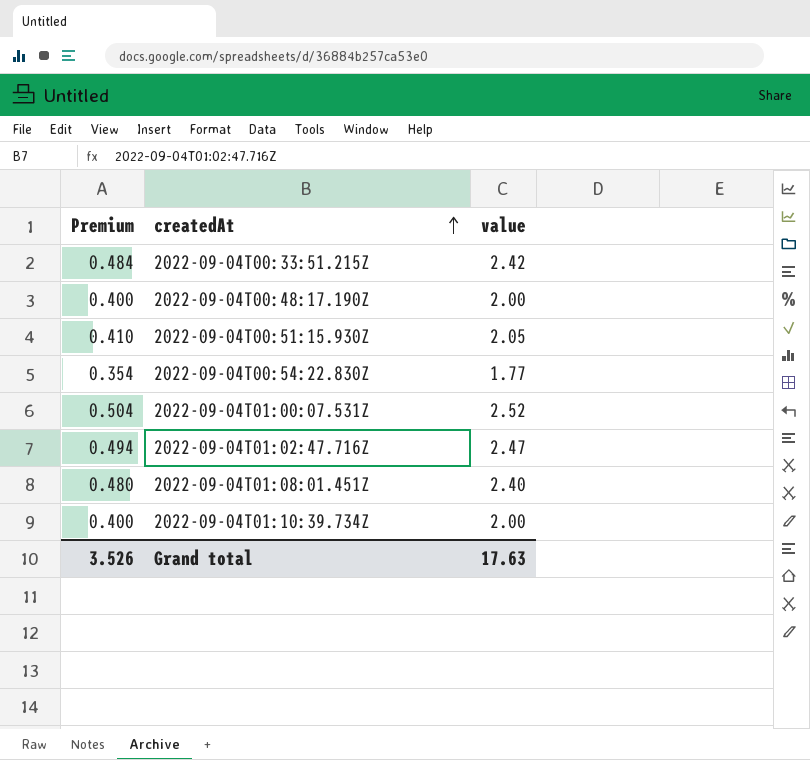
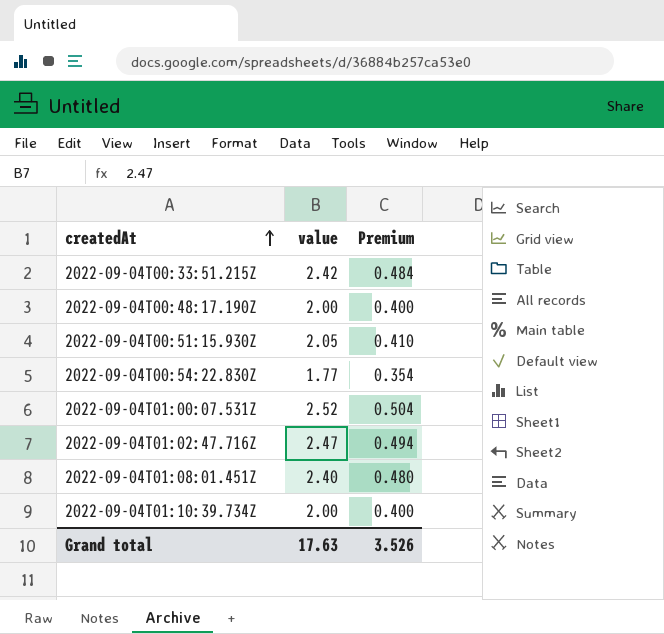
column Premium | position: 1 -> 3

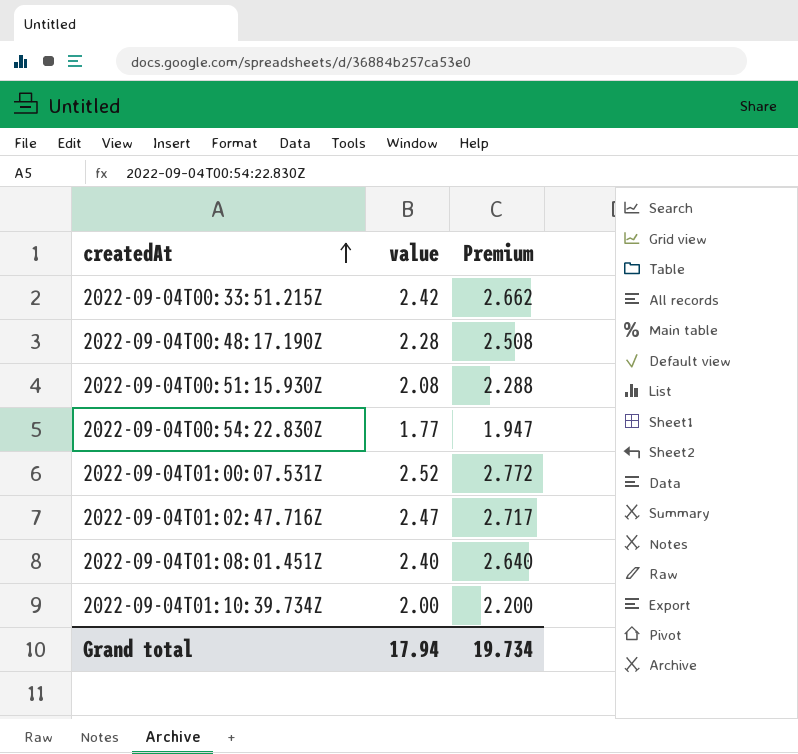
column Premium | formula: [value] * 0.2 -> [value] * 1.1
2022-09-04T00:48:17.190Z | value: 2.00 -> 2.28
2022-09-04T00:51:15.930Z | value: 2.05 -> 2.08
Grand total | value: 17.63 -> 17.94
Grand total | Premium: 3.526 -> 19.734

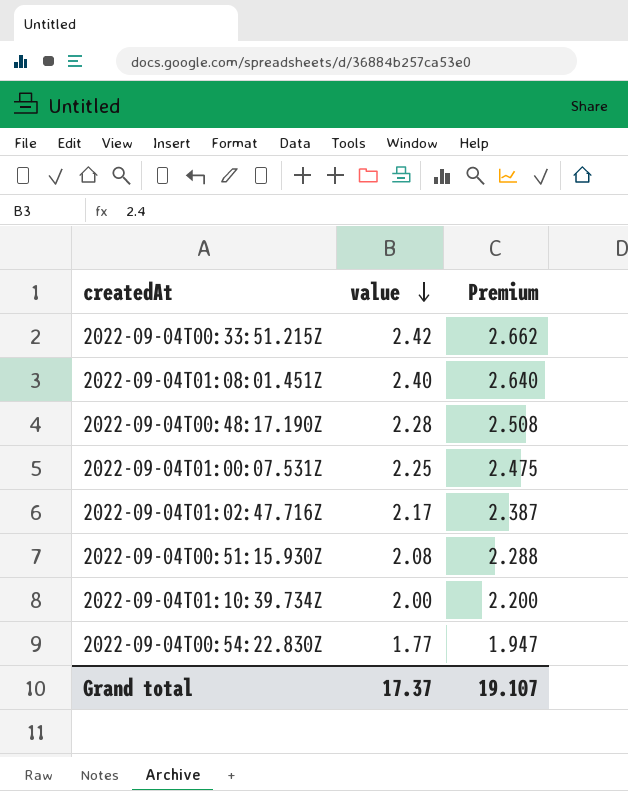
row order: createdAt ascending -> value descending
2022-09-04T01:00:07.531Z | value: 2.52 -> 2.25
2022-09-04T01:00:07.531Z | Premium: 2.772 -> 2.475
2022-09-04T01:02:47.716Z | value: 2.47 -> 2.17
2022-09-04T01:02:47.716Z | Premium: 2.717 -> 2.387
Grand total | value: 17.94 -> 17.37
Grand total | Premium: 19.734 -> 19.107

